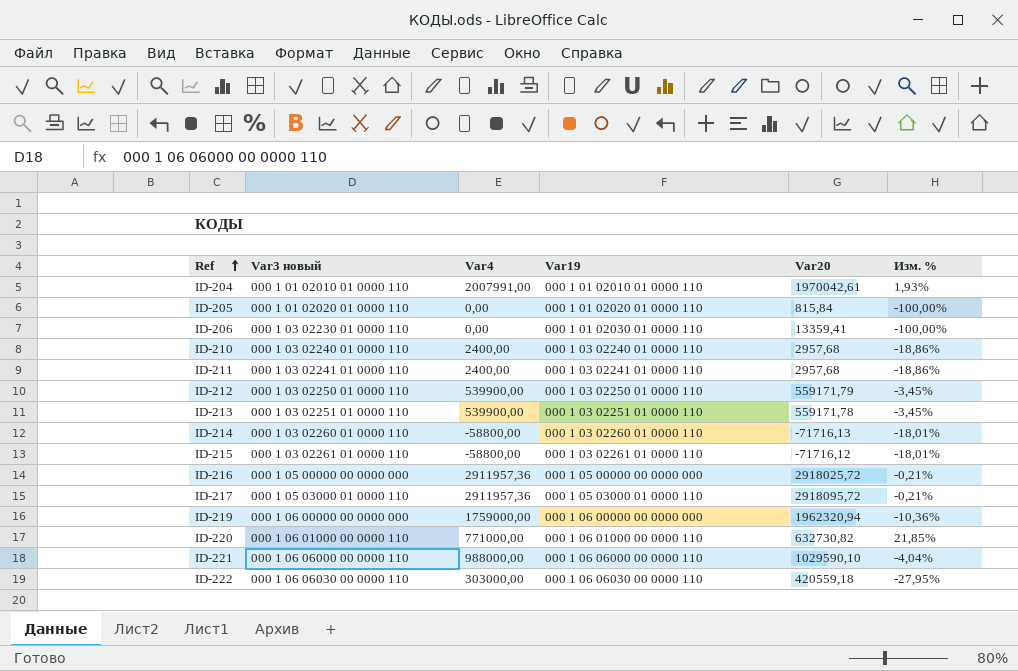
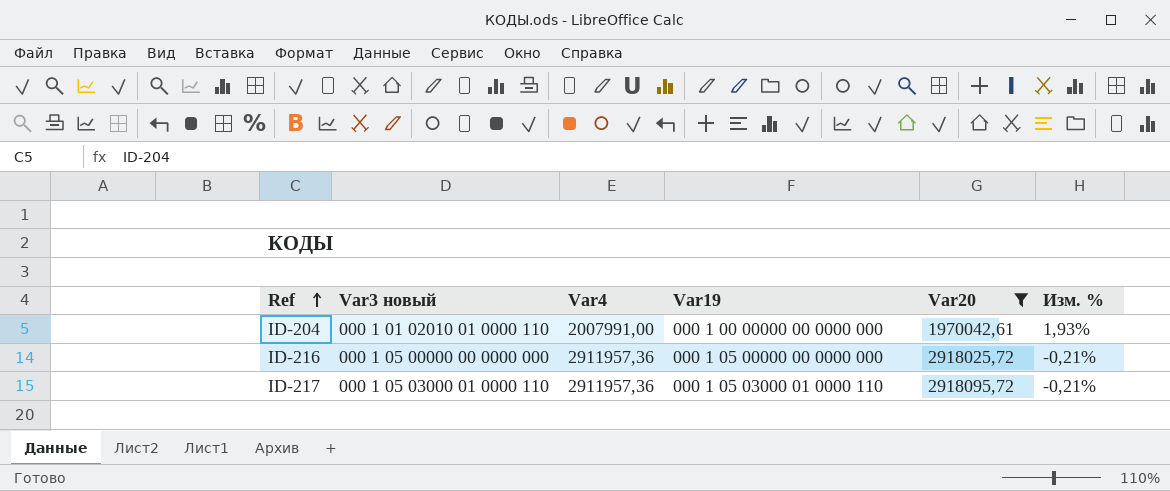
filter: none -> Var20 >= 1970042,61
ID-204 | Var19: 000 1 01 02010 01 0000 110 -> 000 1 00 00000 00 0000 000

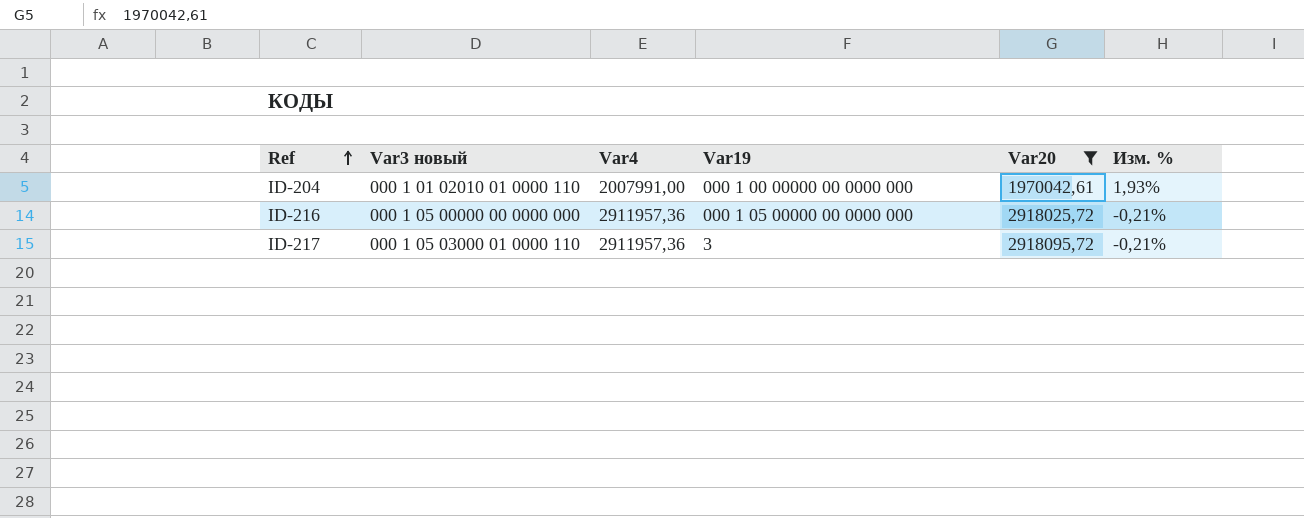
ID-217 | Var19: 000 1 05 03000 01 0000 110 -> 3

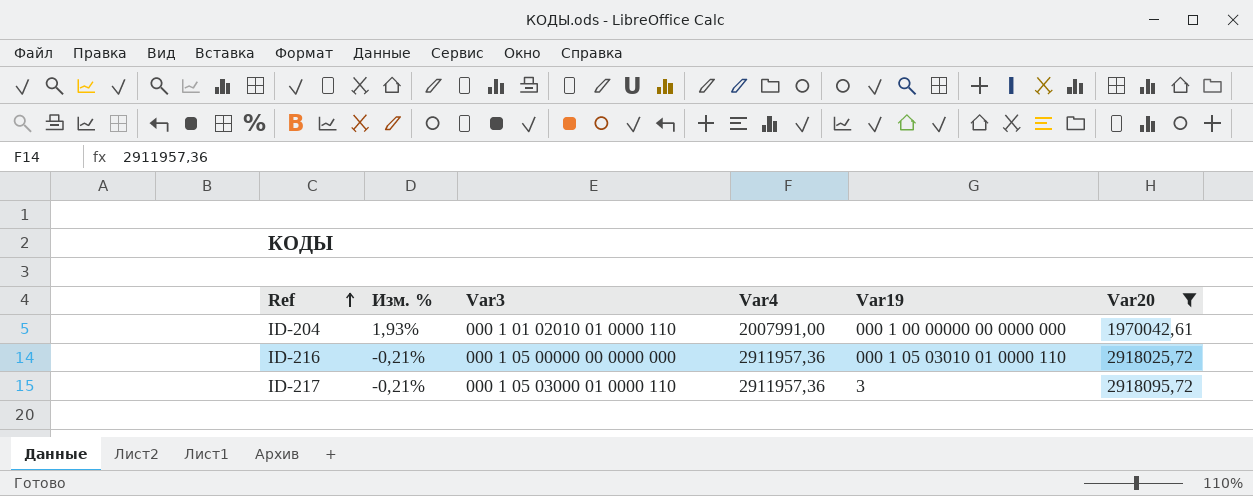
column Изм. % | position: 6 -> 2
column name: Var3 новый -> Var3
ID-216 | Var19: 000 1 05 00000 00 0000 000 -> 000 1 05 03010 01 0000 110

